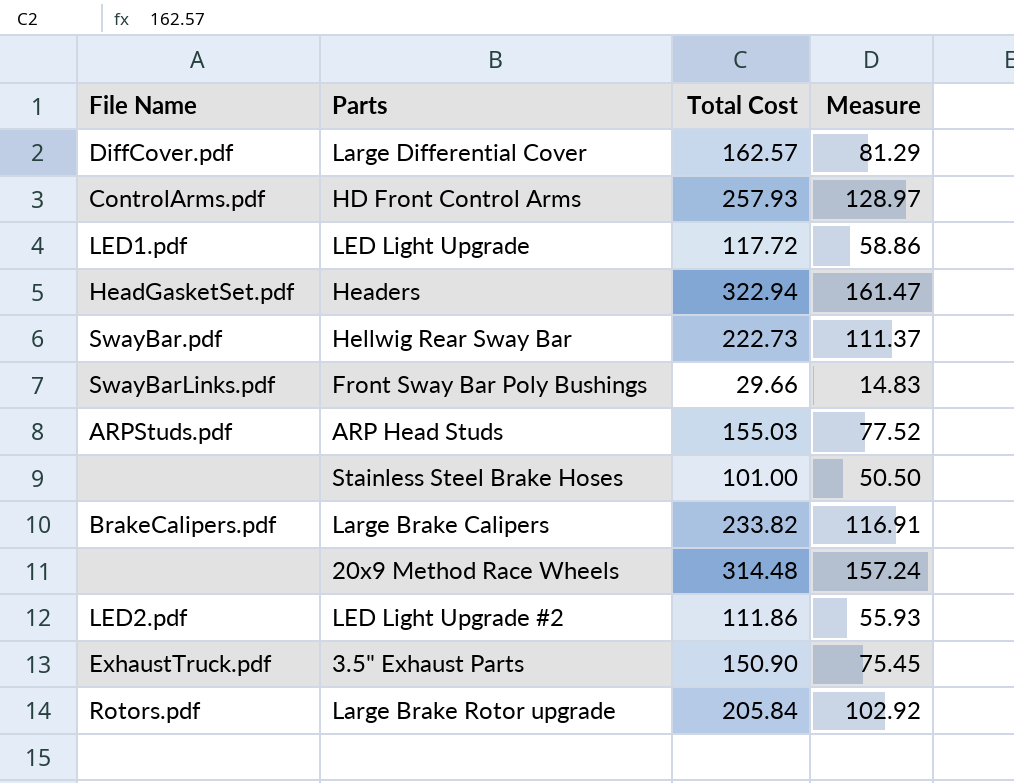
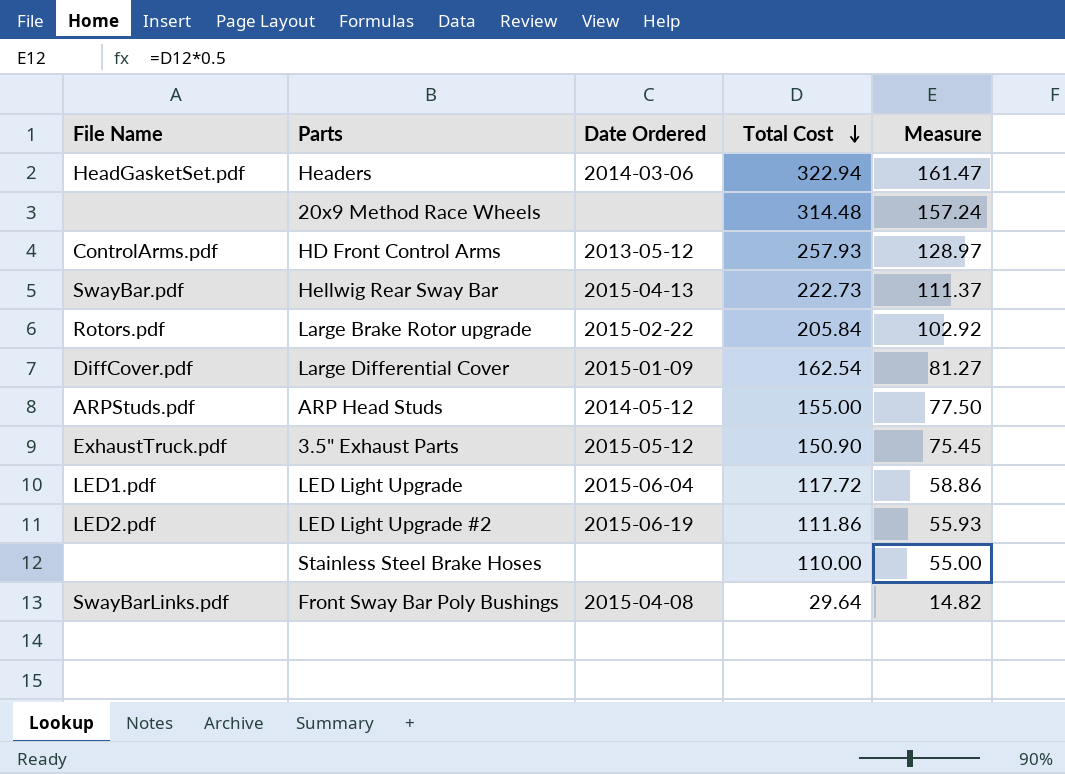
row order: none -> Total Cost descending
column Date Ordered | position: none -> 3
row Large Brake Calipers: BrakeCalipers.pdf | 233.82 | 116.91 -> none
Large Differential Cover | Total Cost: 162.57 -> 162.54
Large Differential Cover | Measure: 81.29 -> 81.27
ARP Head Studs | Total Cost: 155.03 -> 155.00
ARP Head Studs | Measure: 77.52 -> 77.50
Stainless Steel Brake Hoses | Total Cost: 101.00 -> 110.00
Stainless Steel Brake Hoses | Measure: 50.50 -> 55.00
Front Sway Bar Poly Bushings | Total Cost: 29.66 -> 29.64
Front Sway Bar Poly Bushings | Measure: 14.83 -> 14.82

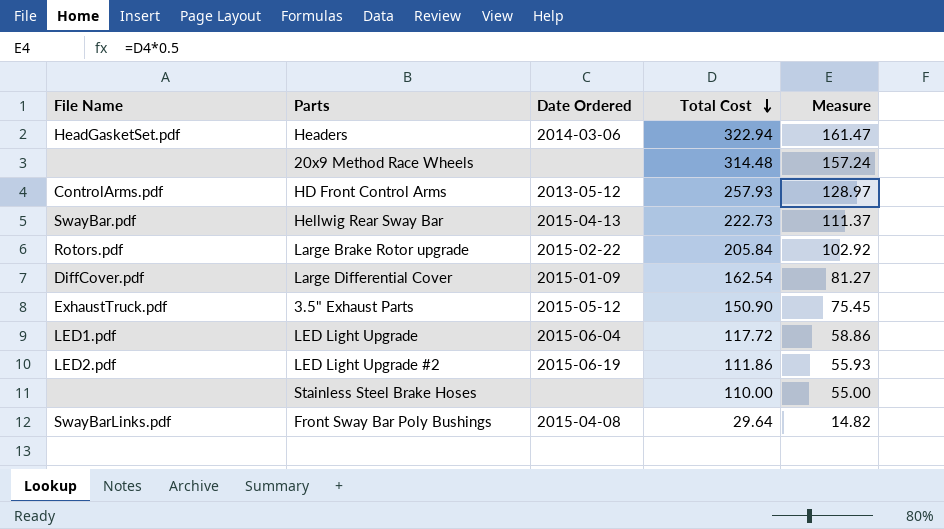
row ARP Head Studs: ARPStuds.pdf | 2014-05-12 | 155.00 | 77.50 -> none

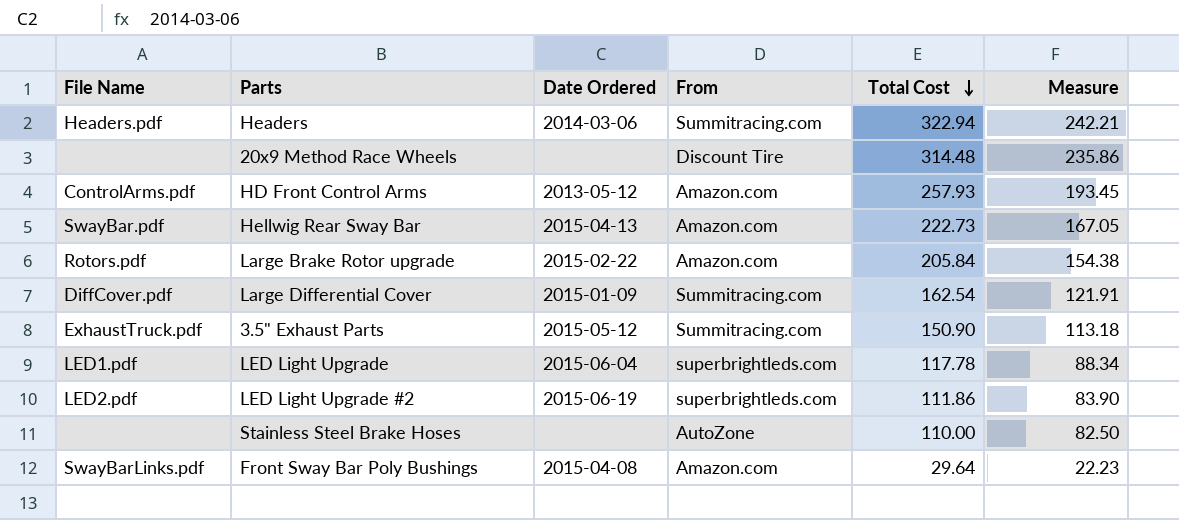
column From | position: none -> 4
column Measure | formula: [Total Cost] * 0.5 -> [Total Cost] * 0.75
Headers | File Name: HeadGasketSet.pdf -> Headers.pdf
LED Light Upgrade | Total Cost: 117.72 -> 117.78

